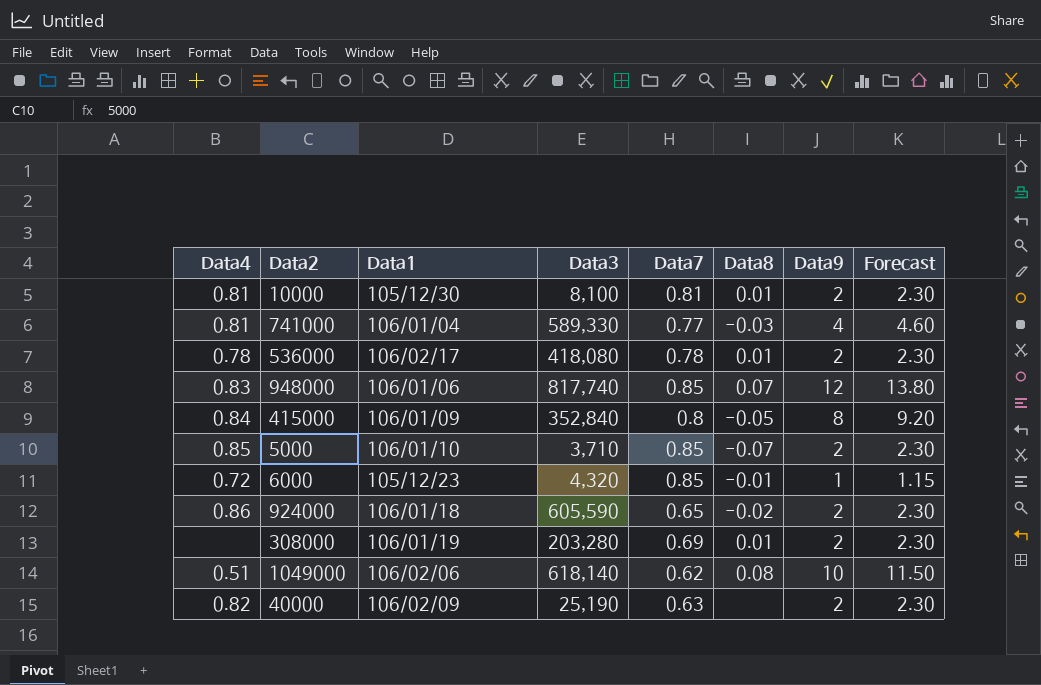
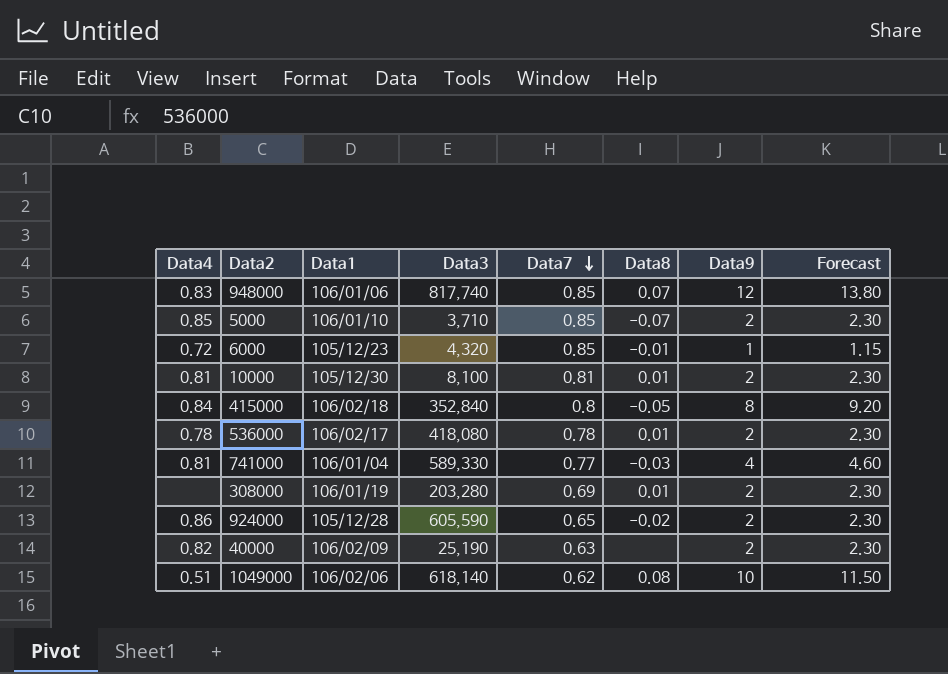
row order: none -> Data7 descending
415000 | Data1: 106/01/09 -> 106/02/18
924000 | Data1: 106/01/18 -> 105/12/28

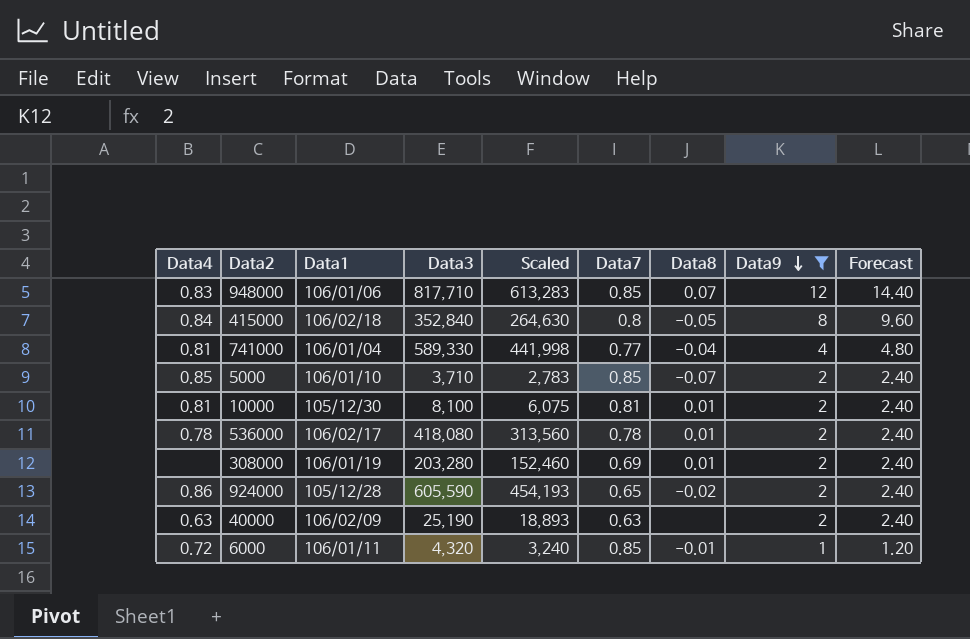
filter: none -> Data9 != 10
row order: Data7 descending -> Data9 descending
column Scaled | formula: none -> [Data3] * 0.75
column Forecast | formula: [Data9] * 1.15 -> [Data9] * 1.2
948000 | Data3: 817,740 -> 817,710
741000 | Data8: -0.03 -> -0.04
40000 | Data4: 0.82 -> 0.63
6000 | Data1: 105/12/23 -> 106/01/11

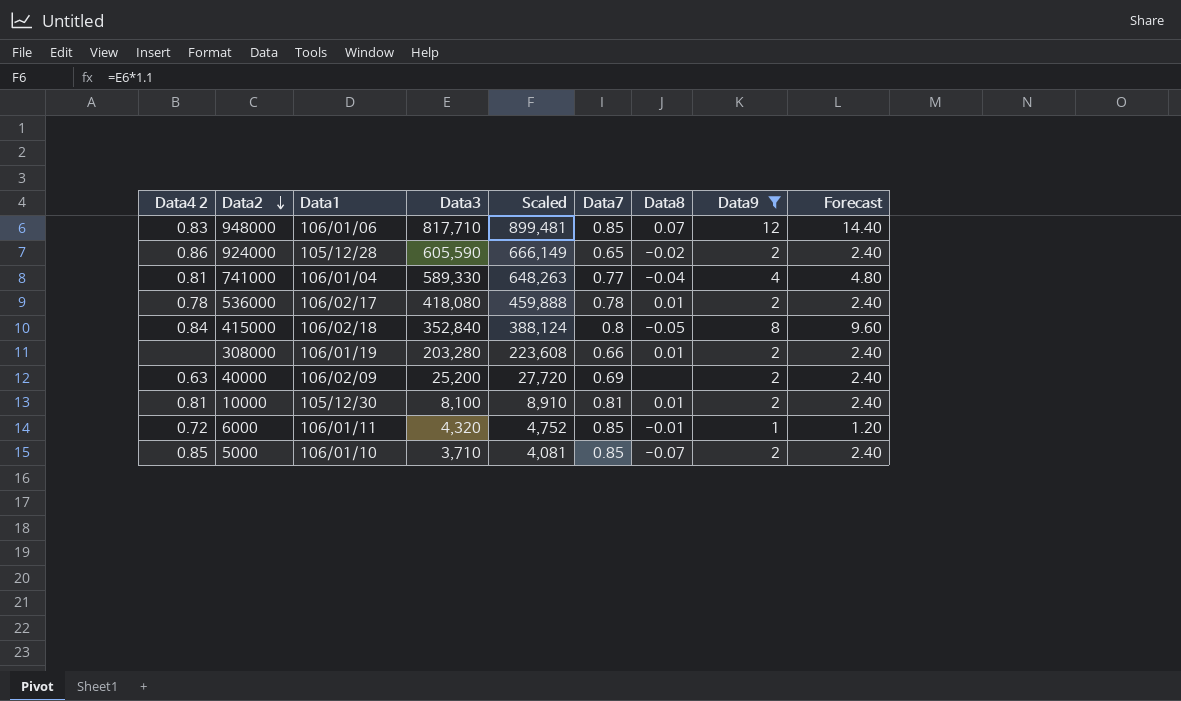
row order: Data9 descending -> Data2 descending
column name: Data4 -> Data4 2
column Scaled | formula: [Data3] * 0.75 -> [Data3] * 1.1
308000 | Data7: 0.69 -> 0.66
40000 | Data3: 25,190 -> 25,200
40000 | Data7: 0.63 -> 0.69

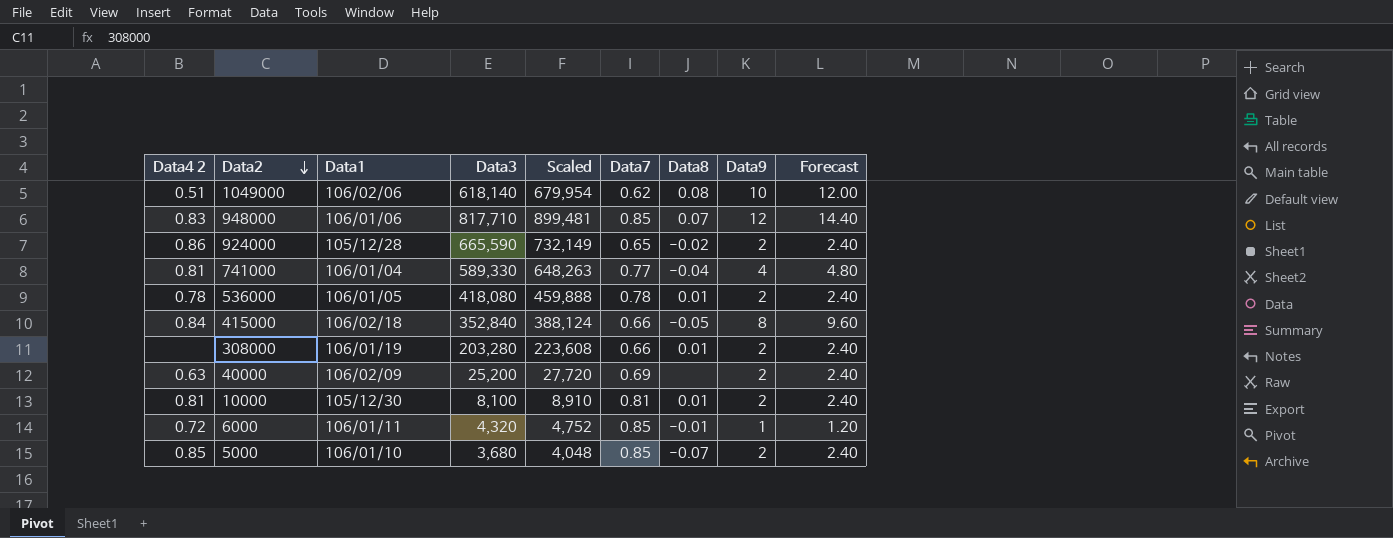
filter: Data9 != 10 -> none
924000 | Data3: 605,590 -> 665,590
924000 | Scaled: 666,149 -> 732,149
536000 | Data1: 106/02/17 -> 106/01/05
415000 | Data7: 0.8 -> 0.66
5000 | Data3: 3,710 -> 3,680
5000 | Scaled: 4,081 -> 4,048

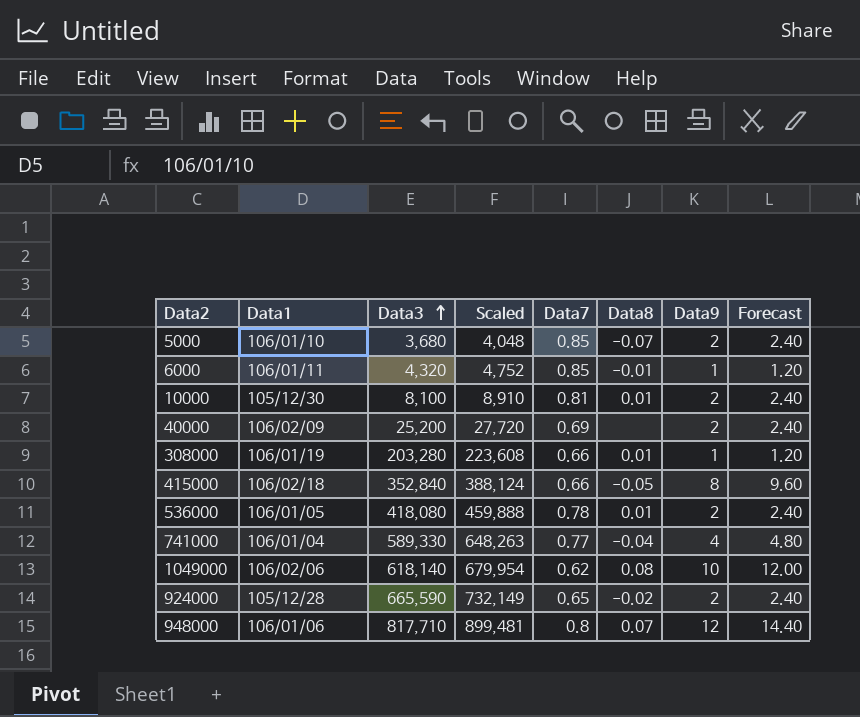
row order: Data2 descending -> Data3 ascending
column Data4 2 | position: 1 -> none
308000 | Data9: 2 -> 1
308000 | Forecast: 2.40 -> 1.20
948000 | Data7: 0.85 -> 0.8

